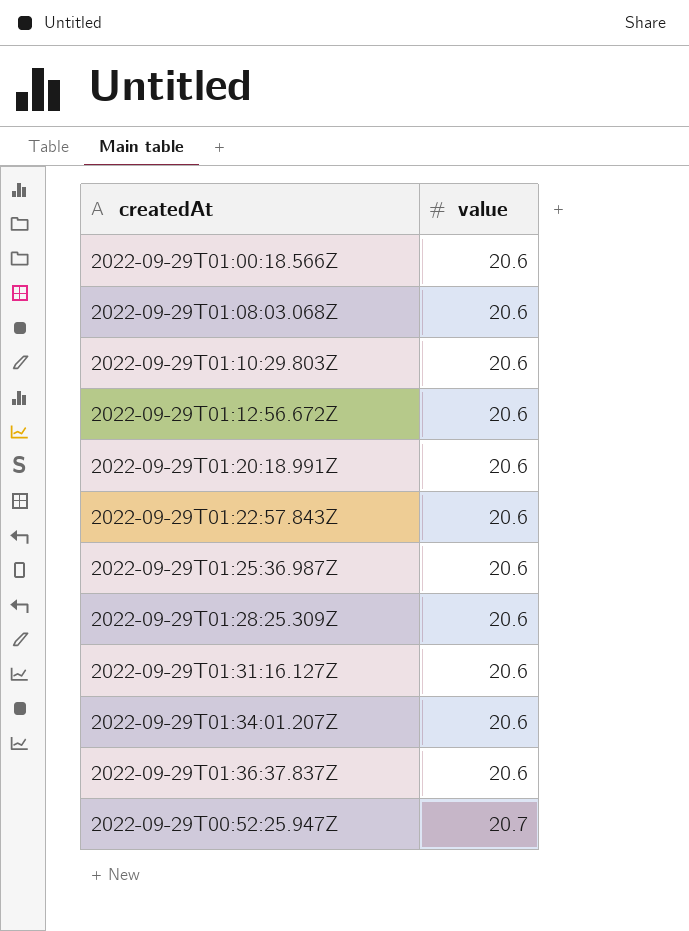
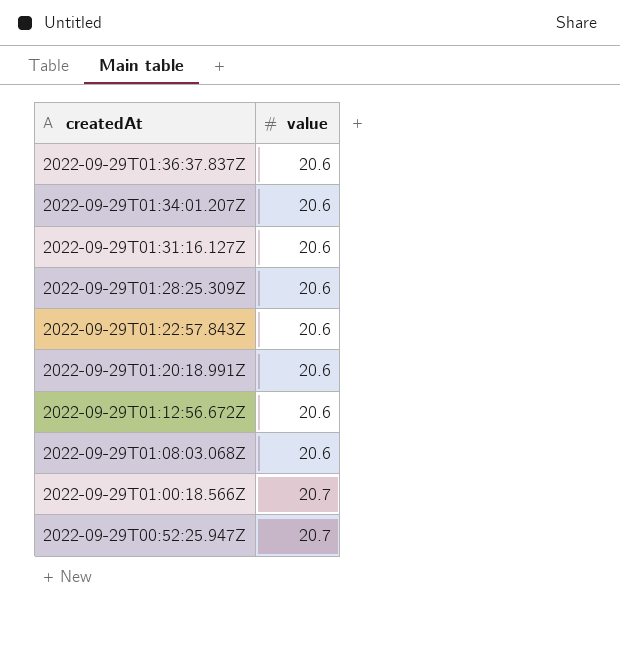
row order: value ascending -> createdAt descending
row 2022-09-29T01:10:29.803Z: 20.6 -> none
row 2022-09-29T01:25:36.987Z: 20.6 -> none
2022-09-29T01:00:18.566Z | value: 20.6 -> 20.7

